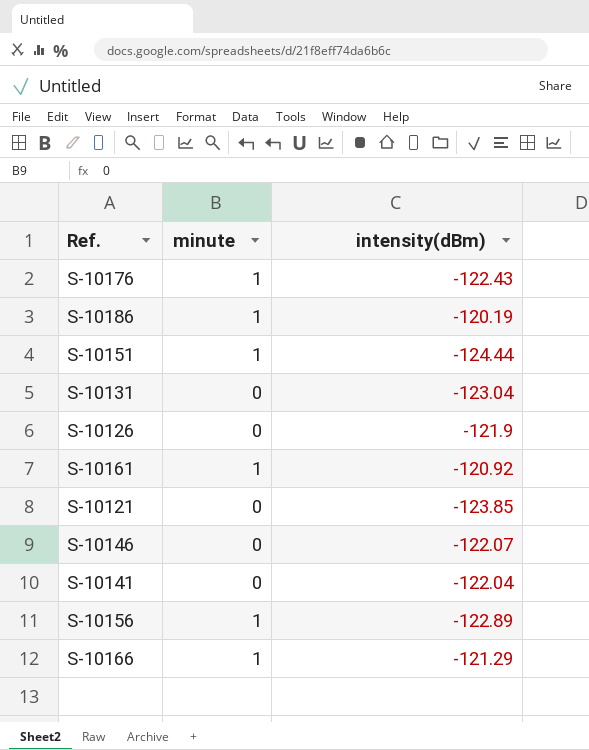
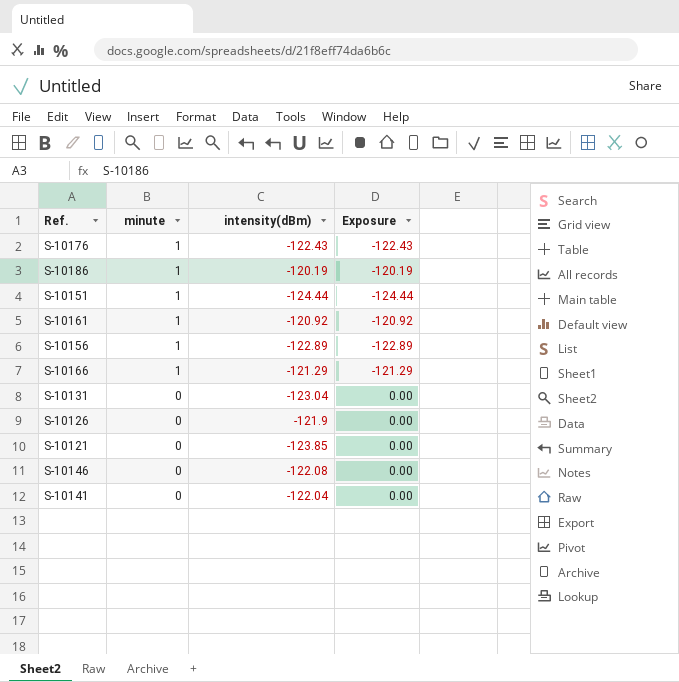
row order: none -> minute descending
column Exposure | formula: none -> [minute] * [intensity(dBm)]
S-10146 | intensity(dBm): -122.07 -> -122.08

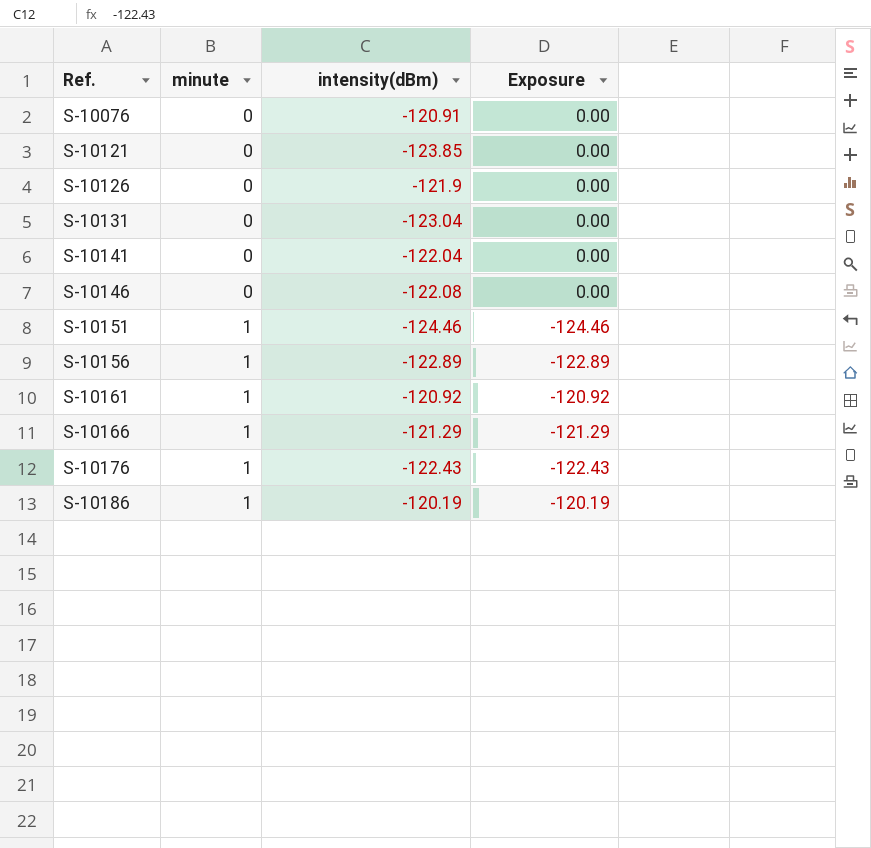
row order: minute descending -> Ref. ascending
row S-10076: none -> 0 | -120.91 | 0.00
S-10151 | intensity(dBm): -124.44 -> -124.46
S-10151 | Exposure: -124.44 -> -124.46

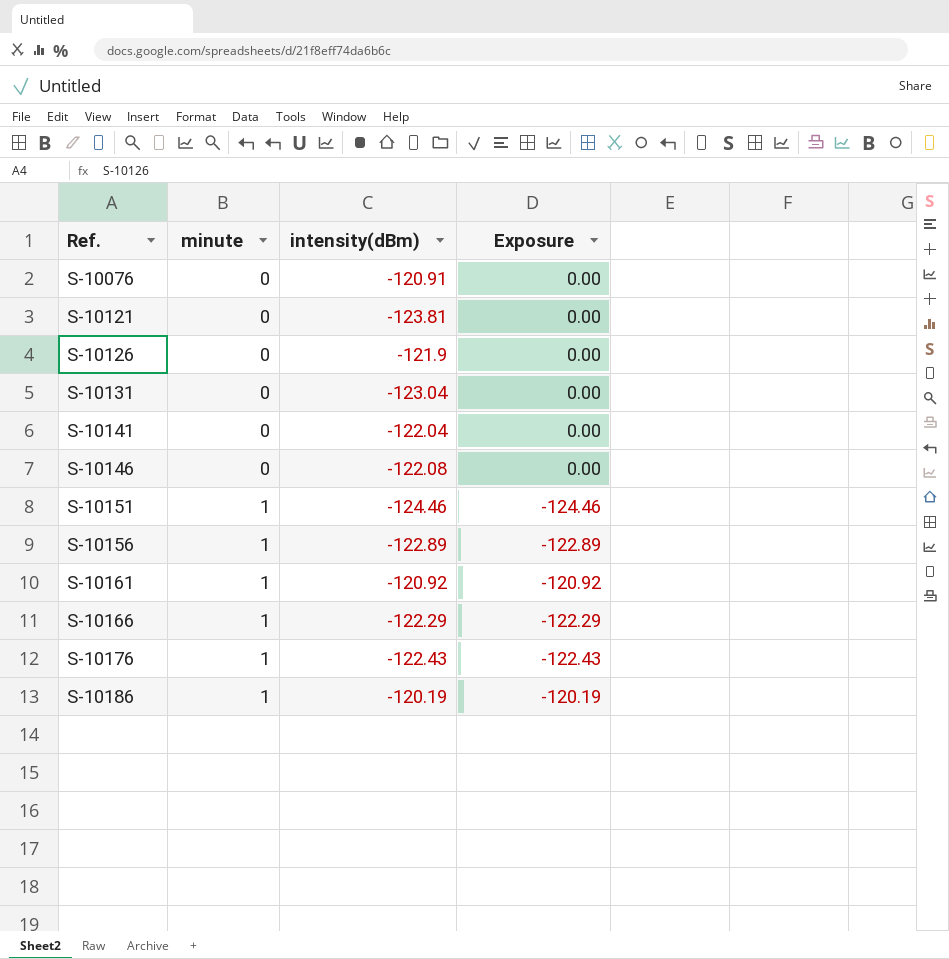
S-10121 | intensity(dBm): -123.85 -> -123.81
S-10166 | intensity(dBm): -121.29 -> -122.29
S-10166 | Exposure: -121.29 -> -122.29

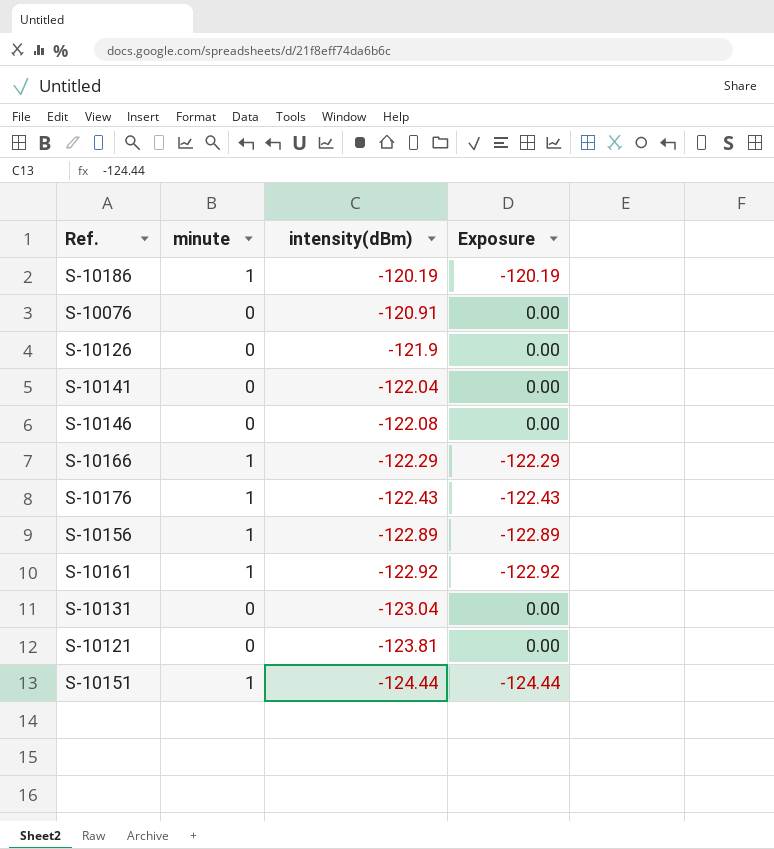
row order: Ref. ascending -> intensity(dBm) descending
S-10161 | intensity(dBm): -120.92 -> -122.92
S-10161 | Exposure: -120.92 -> -122.92
S-10151 | intensity(dBm): -124.46 -> -124.44
S-10151 | Exposure: -124.46 -> -124.44

